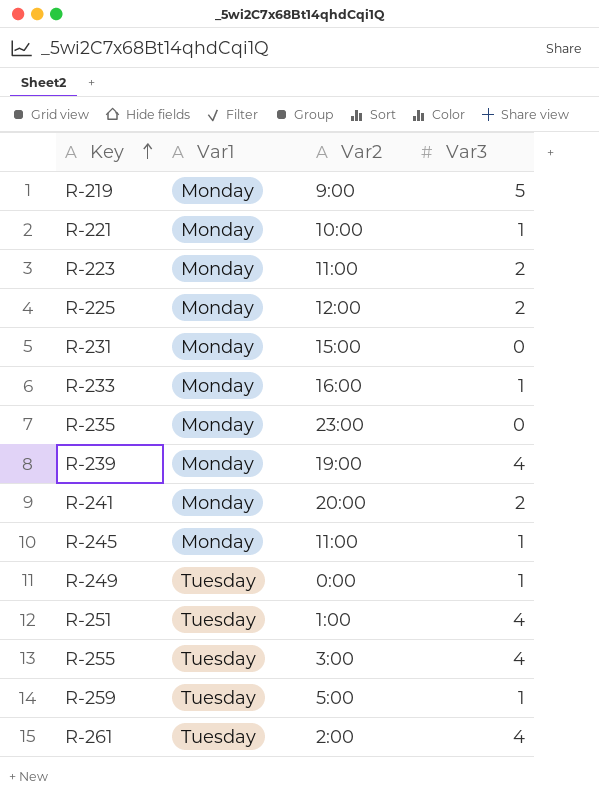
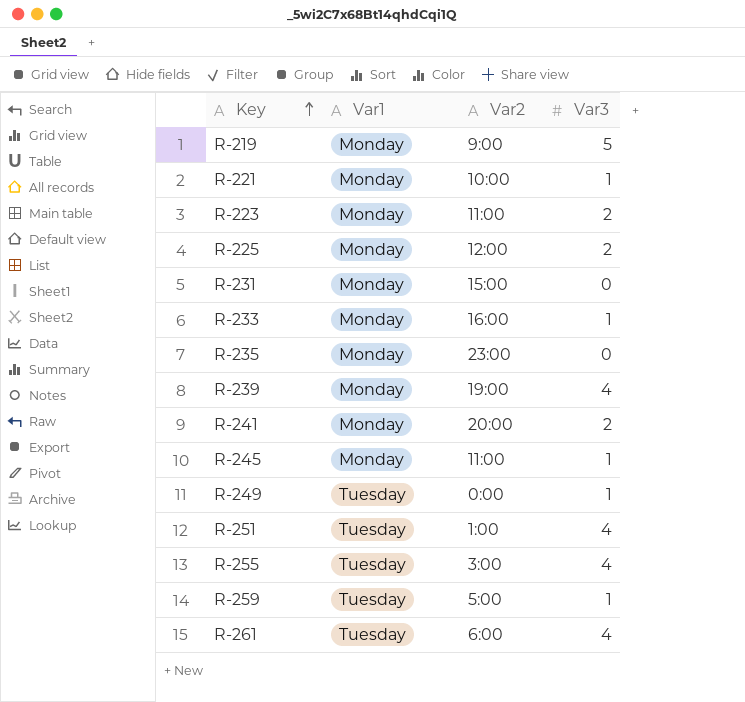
R-261 | Var2: 2:00 -> 6:00

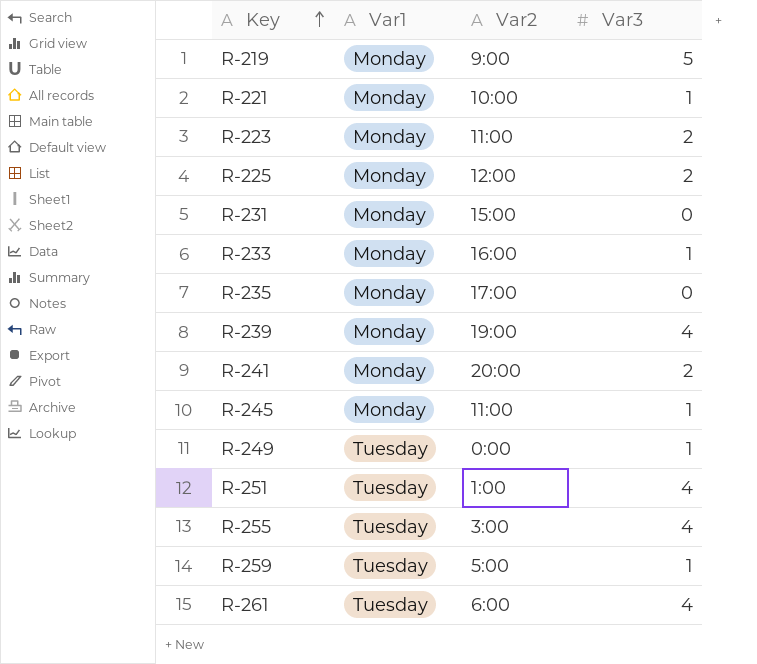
R-235 | Var2: 23:00 -> 17:00

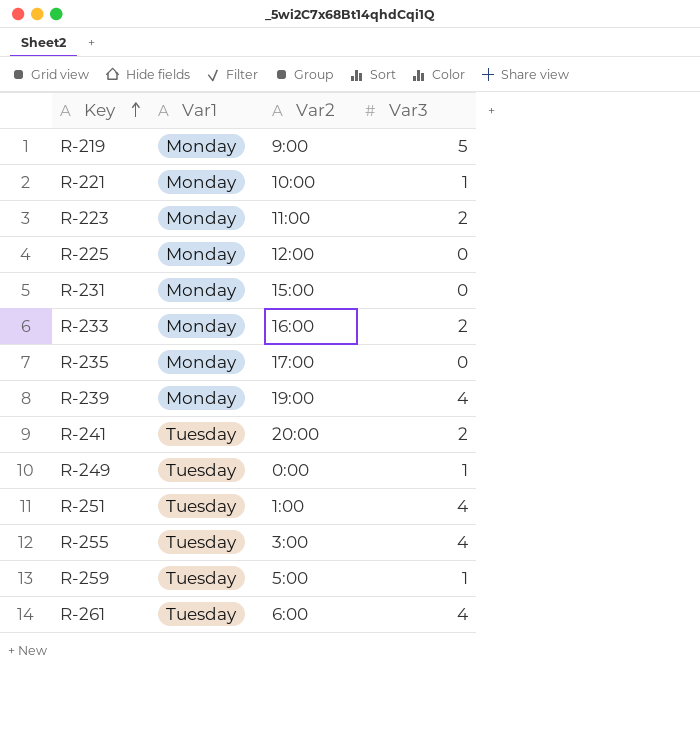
row R-245: Monday | 11:00 | 1 -> none
R-225 | Var3: 2 -> 0
R-233 | Var3: 1 -> 2
R-241 | Var1: Monday -> Tuesday

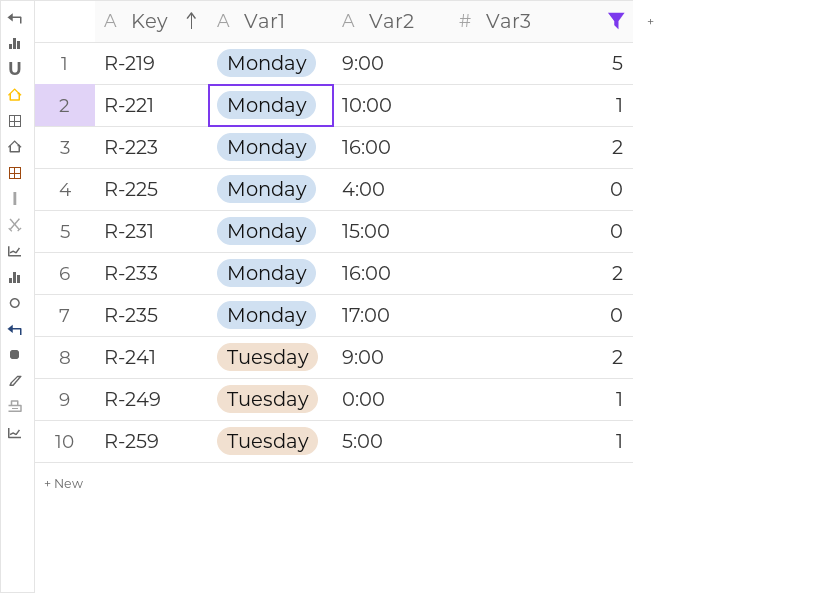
filter: none -> Var3 != 4
R-223 | Var2: 11:00 -> 16:00
R-225 | Var2: 12:00 -> 4:00
R-241 | Var2: 20:00 -> 9:00

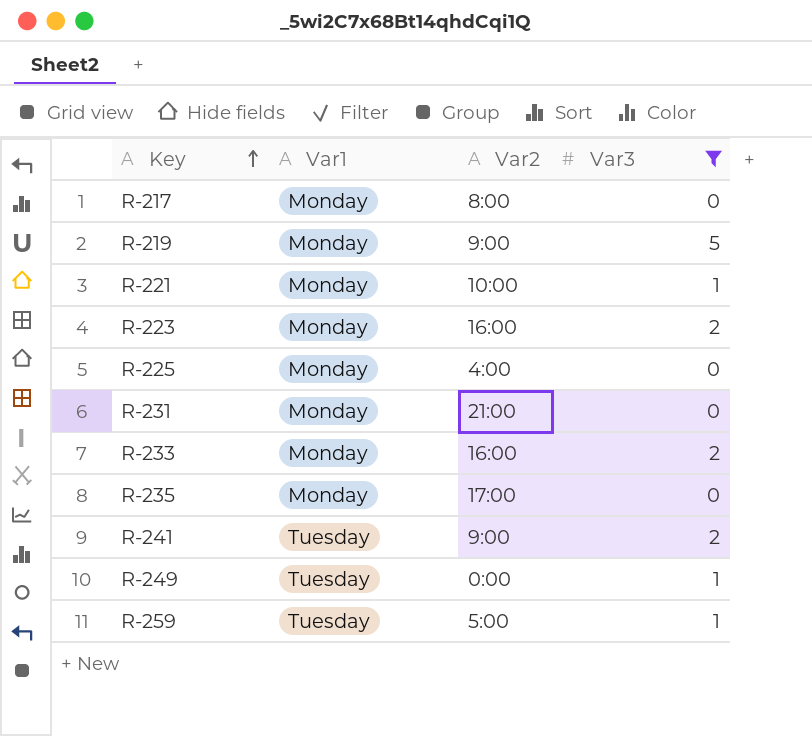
row R-217: none -> Monday | 8:00 | 0
R-231 | Var2: 15:00 -> 21:00

